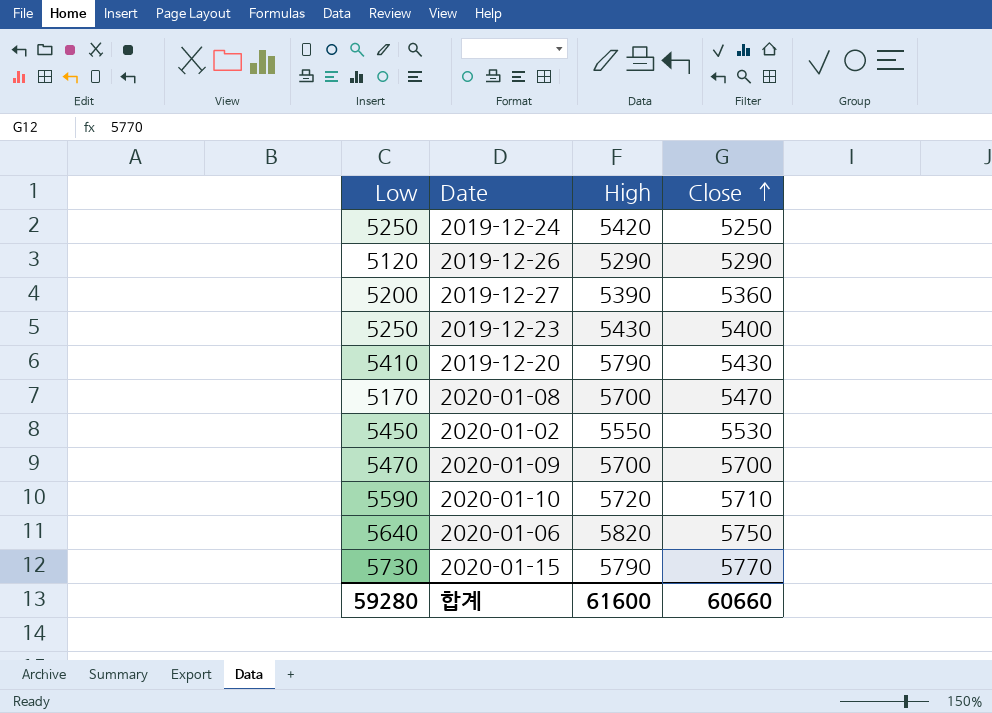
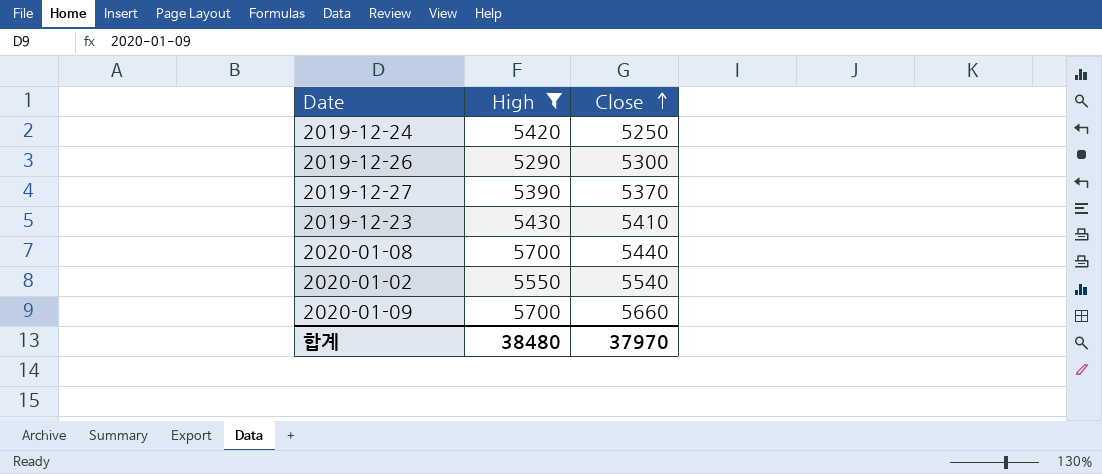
filter: none -> High <= 5700
column Low | position: 1 -> none
2019-12-26 | Close: 5290 -> 5300
2019-12-27 | Close: 5360 -> 5370
2019-12-23 | Close: 5400 -> 5410
2020-01-08 | Close: 5470 -> 5440
2020-01-02 | Close: 5530 -> 5540
2020-01-09 | Close: 5700 -> 5660
합계 | High: 61600 -> 38480
합계 | Close: 60660 -> 37970

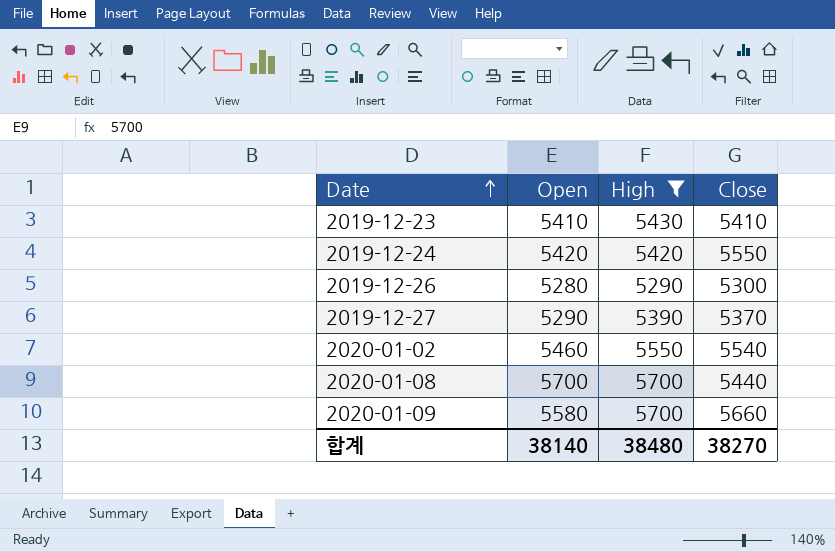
row order: Close ascending -> Date ascending
column Open | position: none -> 2
2019-12-24 | Close: 5250 -> 5550
합계 | Close: 37970 -> 38270

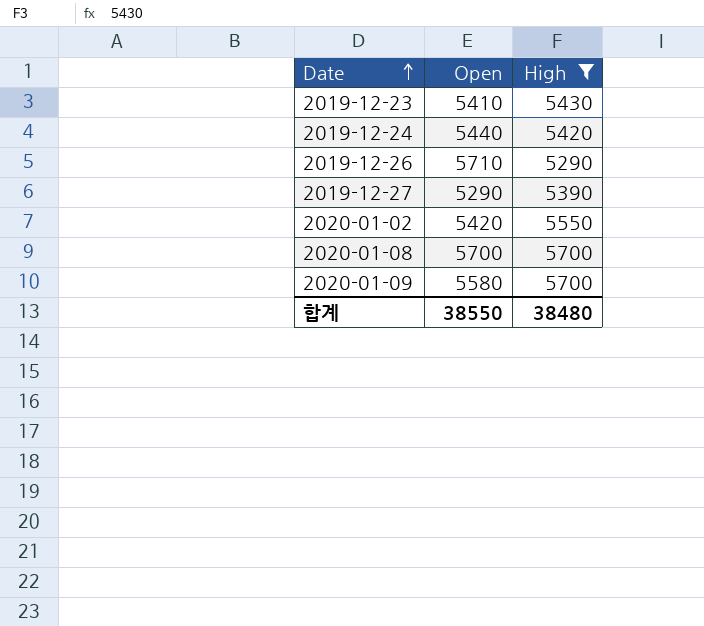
column Close | position: 4 -> none
2019-12-24 | Open: 5420 -> 5440
2019-12-26 | Open: 5280 -> 5710
2020-01-02 | Open: 5460 -> 5420
합계 | Open: 38140 -> 38550

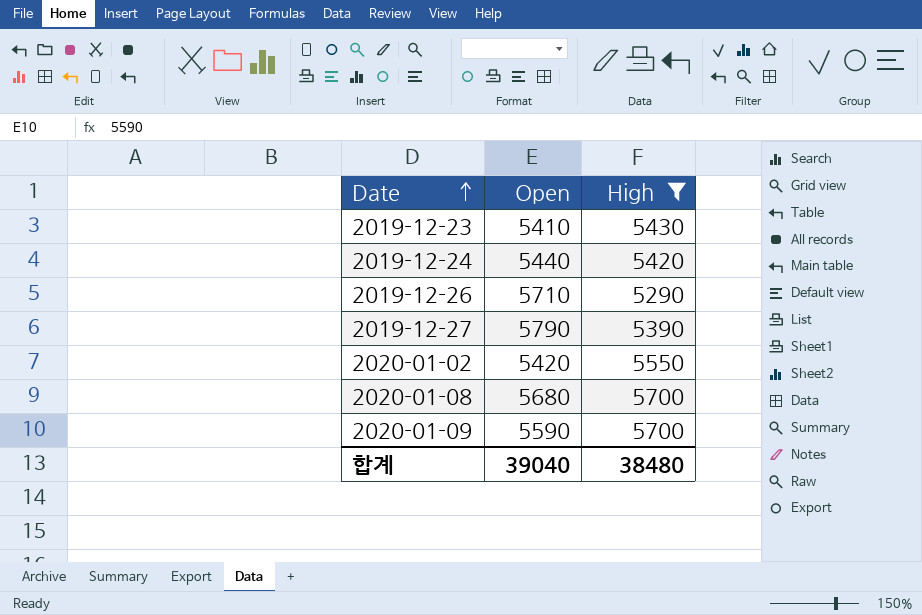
2019-12-27 | Open: 5290 -> 5790
2020-01-08 | Open: 5700 -> 5680
2020-01-09 | Open: 5580 -> 5590
합계 | Open: 38550 -> 39040

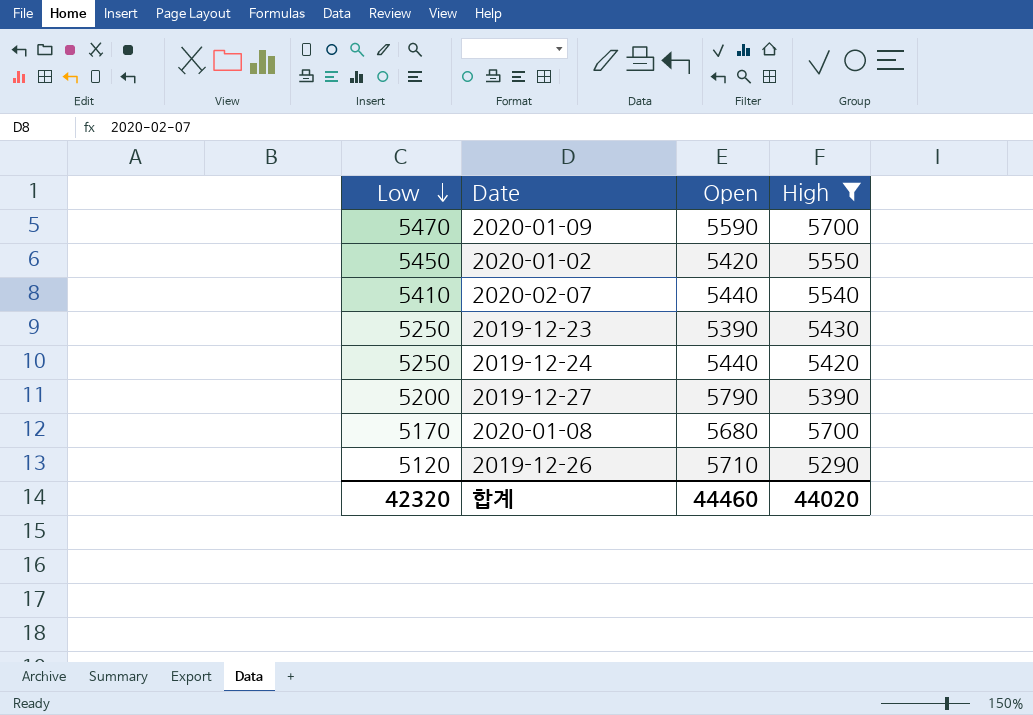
row order: Date ascending -> Low descending
column Low | position: none -> 1
row 2020-02-07: none -> 5410 | 5440 | 5540
2019-12-23 | Open: 5410 -> 5390
합계 | Open: 39040 -> 44460
합계 | High: 38480 -> 44020

